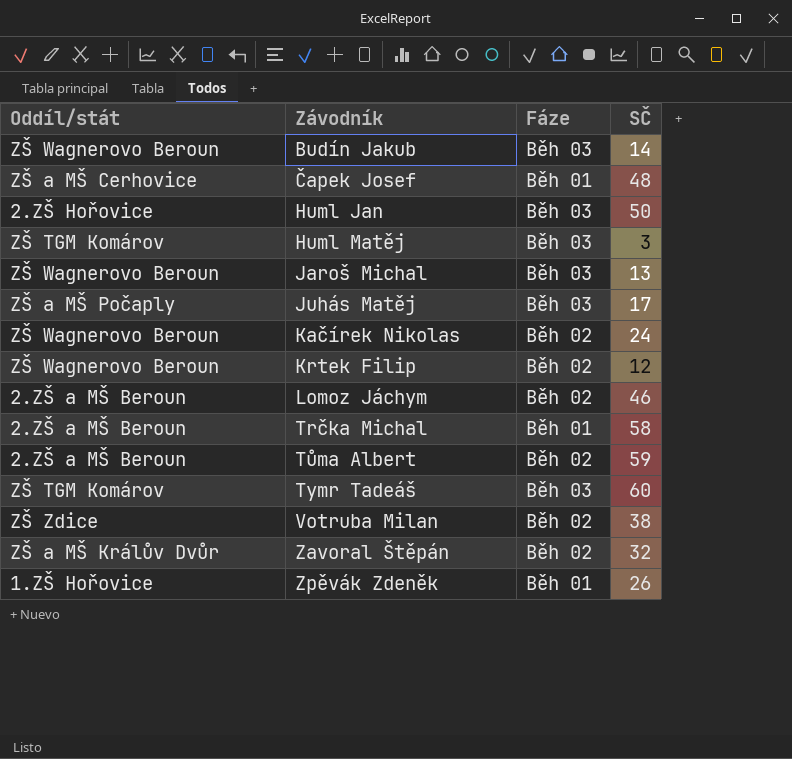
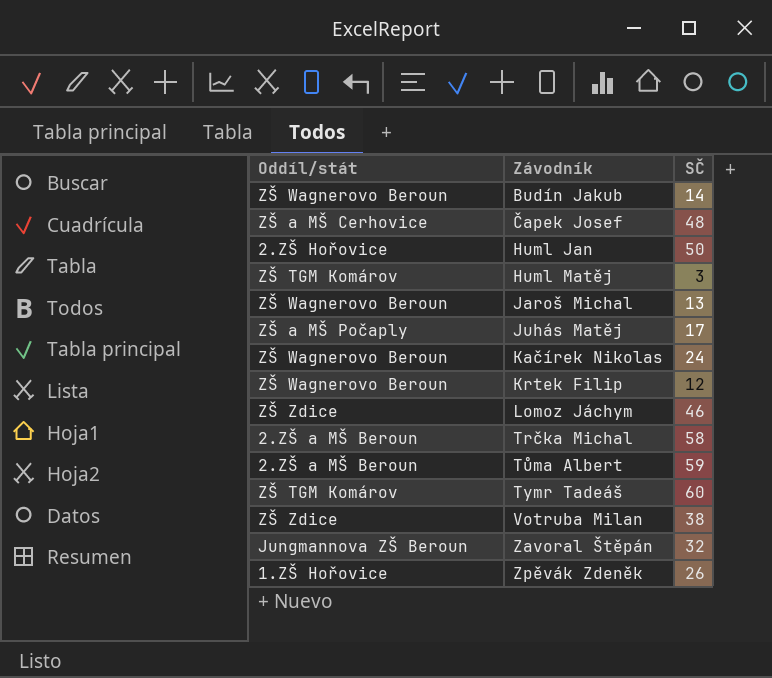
column Fáze | position: 3 -> none
Lomoz Jáchym | Oddíl/stát: 2.ZŠ a MŠ Beroun -> ZŠ Zdice
Zavoral Štěpán | Oddíl/stát: ZŠ a MŠ Králův Dvůr -> Jungmannova ZŠ Beroun

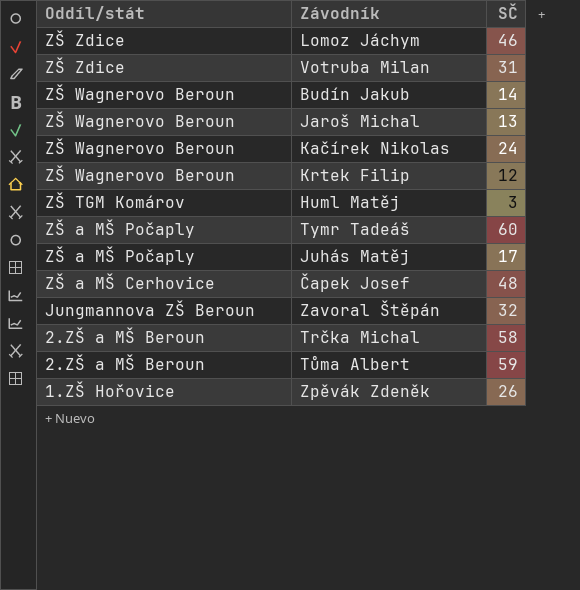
row order: Závodník ascending -> Oddíl/stát descending
row Huml Jan: 2.ZŠ Hořovice | 50 -> none
Votruba Milan | SČ: 38 -> 31
Tymr Tadeáš | Oddíl/stát: ZŠ TGM Komárov -> ZŠ a MŠ Počaply

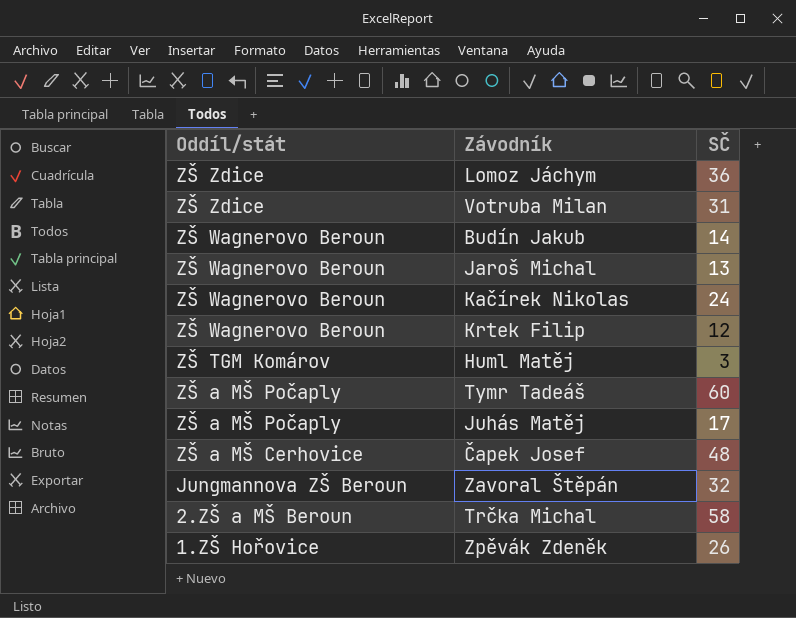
row Tůma Albert: 2.ZŠ a MŠ Beroun | 59 -> none
Lomoz Jáchym | SČ: 46 -> 36

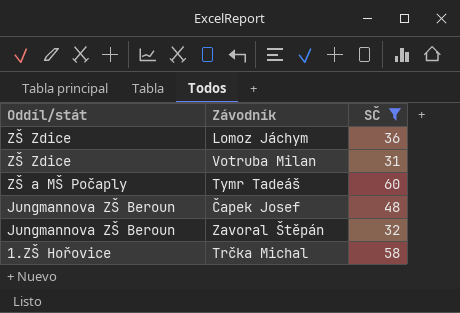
filter: none -> SČ >= 31
Čapek Josef | Oddíl/stát: ZŠ a MŠ Cerhovice -> Jungmannova ZŠ Beroun
Trčka Michal | Oddíl/stát: 2.ZŠ a MŠ Beroun -> 1.ZŠ Hořovice

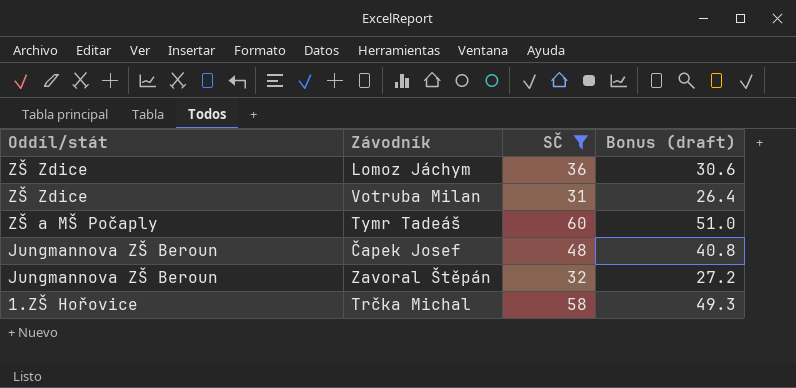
column Bonus (draft) | formula: none -> [SČ] * 0.85

